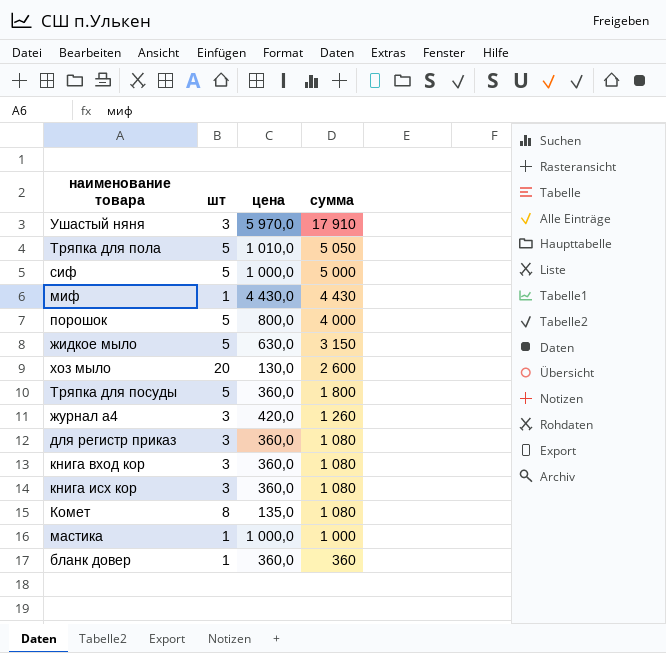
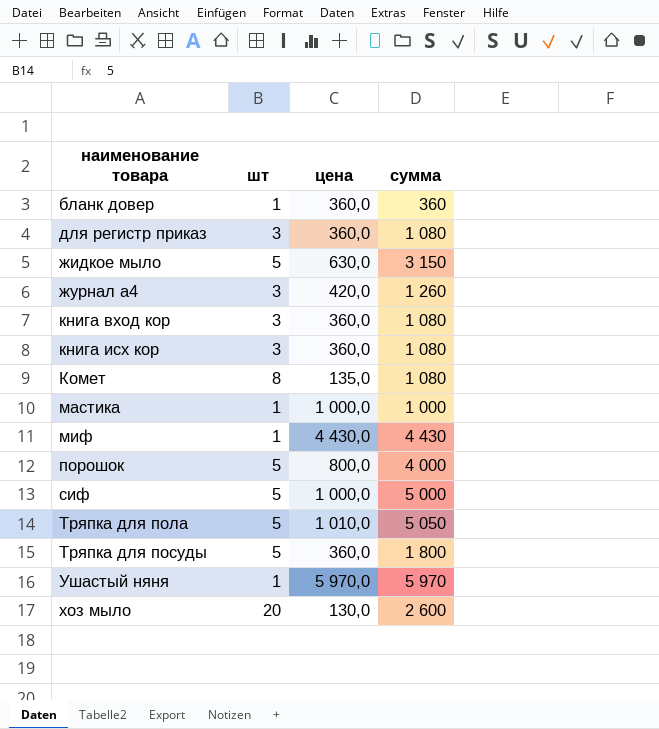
row order: сумма descending -> наименование товара ascending
Ушастый няня | шт: 3 -> 1
Ушастый няня | сумма: 17 910 -> 5 970

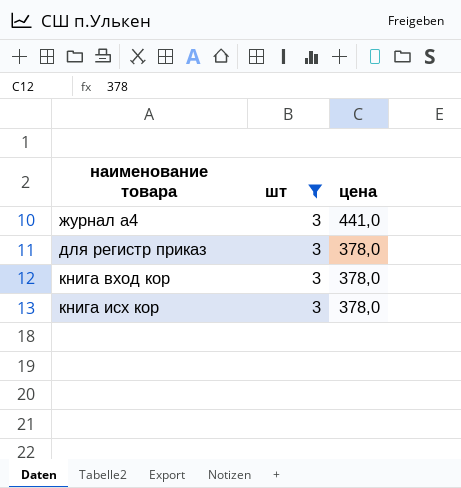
filter: none -> шт = 3
row order: наименование товара ascending -> цена descending
column сумма | formula: [шт] * [цена] -> none
журнал а4 | цена: 420,0 -> 441,0
для регистр приказ | цена: 360,0 -> 378,0
книга вход кор | цена: 360,0 -> 378,0
книга исх кор | цена: 360,0 -> 378,0

